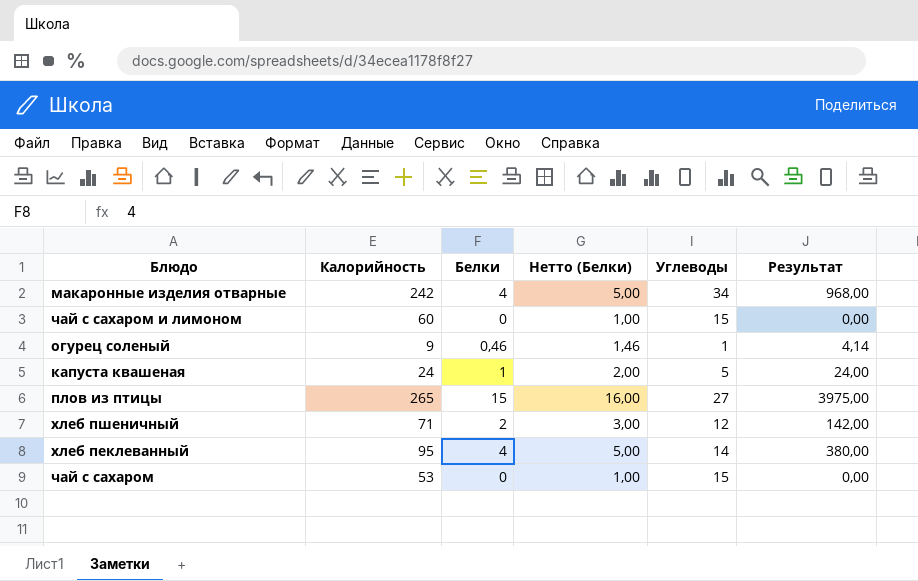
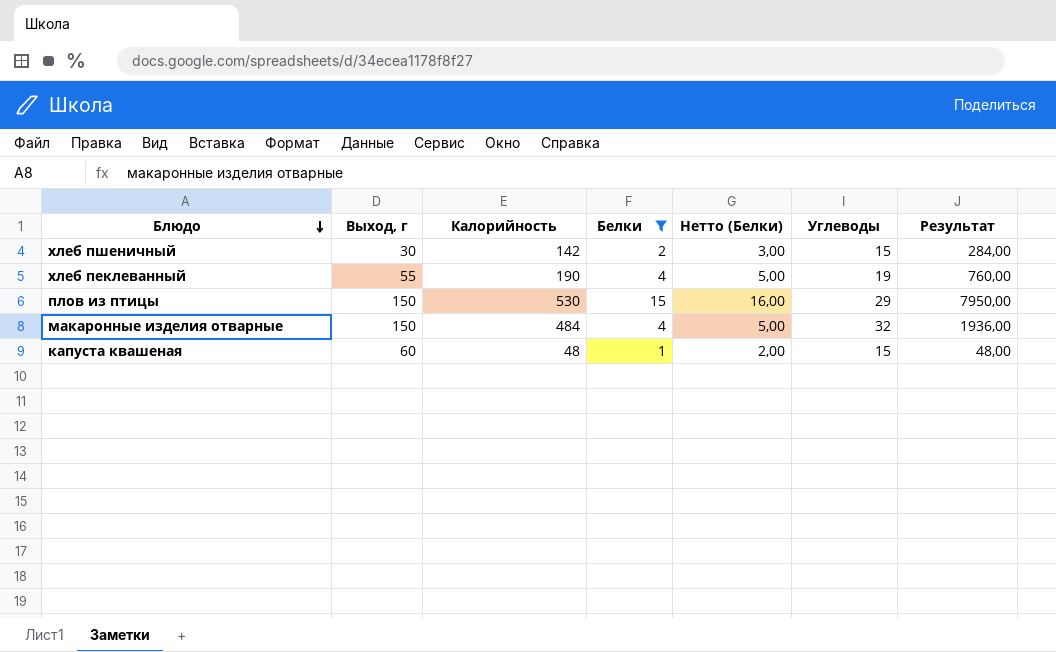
filter: none -> Белки >= 1
row order: none -> Блюдо descending
column Выход, г | position: none -> 2
хлеб пшеничный | Калорийность: 71 -> 142
хлеб пшеничный | Углеводы: 12 -> 15
хлеб пшеничный | Результат: 142,00 -> 284,00
хлеб пеклеванный | Калорийность: 95 -> 190
хлеб пеклеванный | Углеводы: 14 -> 19
хлеб пеклеванный | Результат: 380,00 -> 760,00
плов из птицы | Калорийность: 265 -> 530
плов из птицы | Углеводы: 27 -> 29
плов из птицы | Результат: 3975,00 -> 7950,00
макаронные изделия отварные | Калорийность: 242 -> 484
макаронные изделия отварные | Углеводы: 34 -> 32
макаронные изделия отварные | Результат: 968,00 -> 1936,00
капуста квашеная | Калорийность: 24 -> 48
капуста квашеная | Углеводы: 5 -> 15
капуста квашеная | Результат: 24,00 -> 48,00

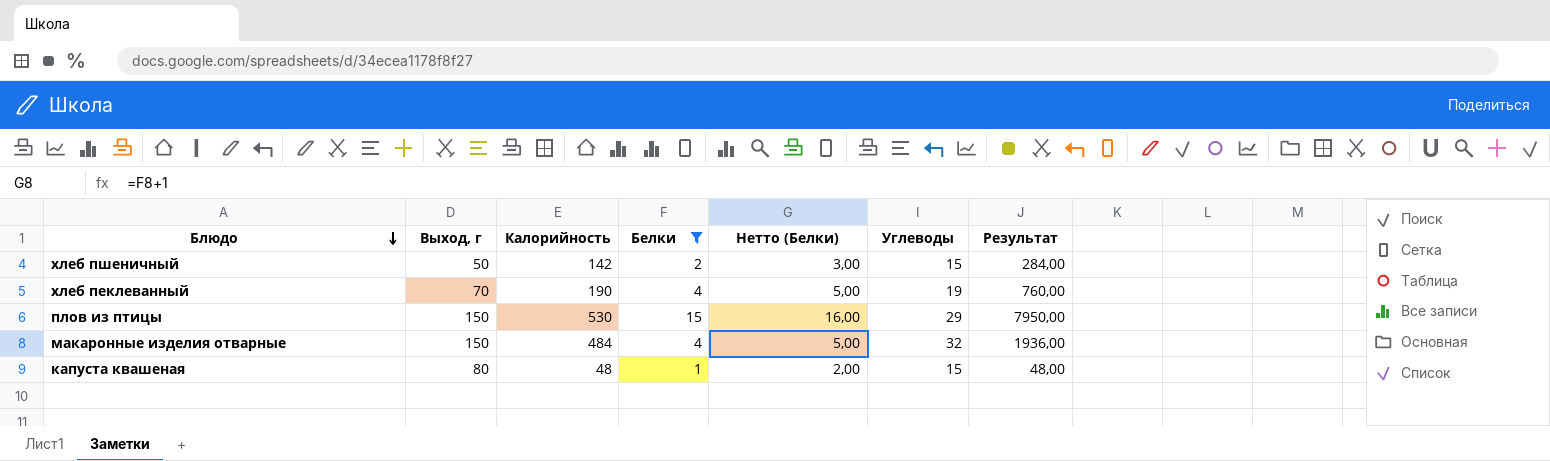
хлеб пшеничный | Выход, г: 30 -> 50
хлеб пеклеванный | Выход, г: 55 -> 70
капуста квашеная | Выход, г: 60 -> 80

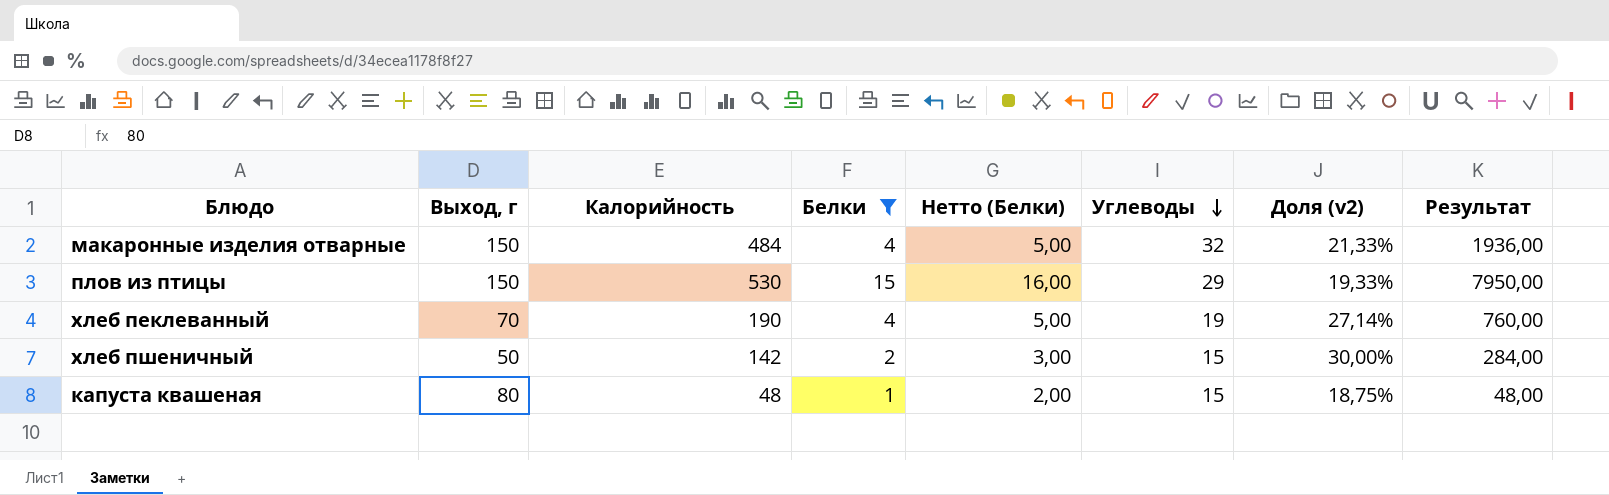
row order: Блюдо descending -> Углеводы descending
column Доля (v2) | formula: none -> [Углеводы] / [Выход, г]

